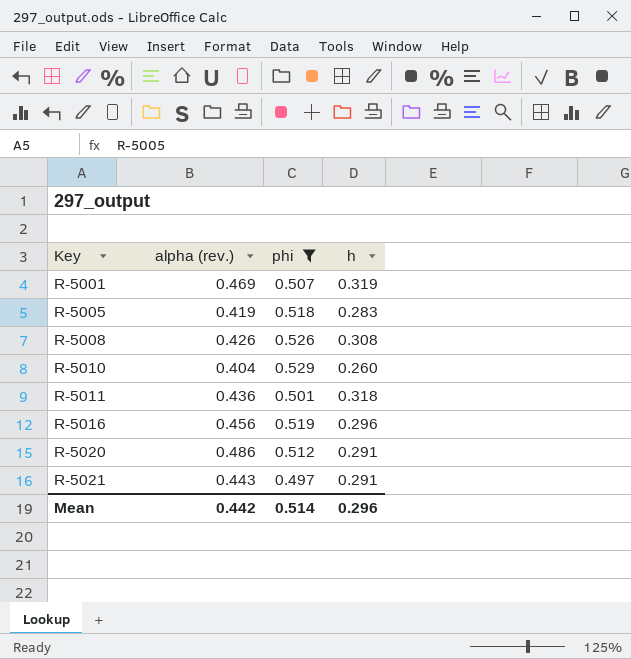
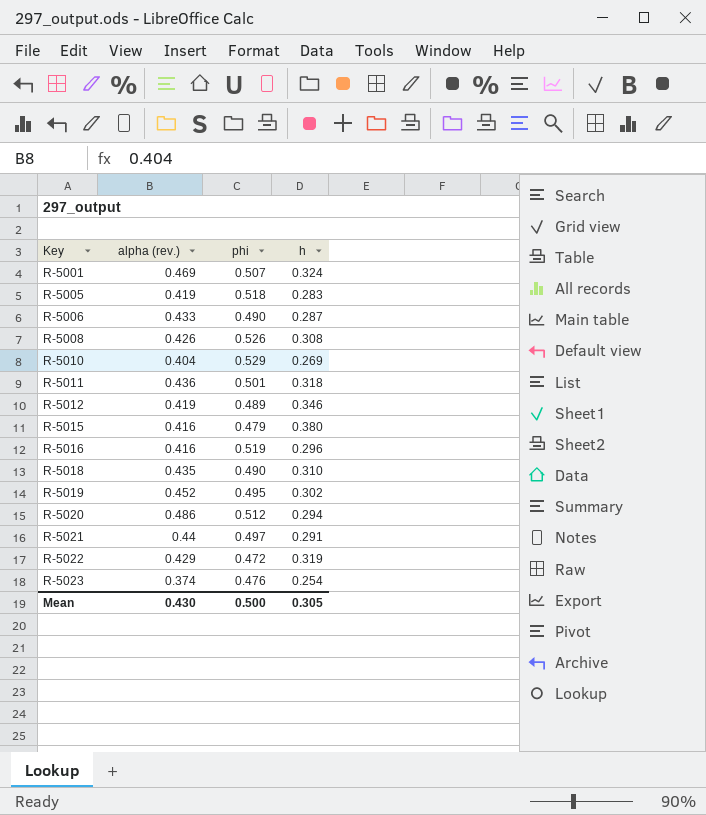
filter: phi >= 0.497 -> none
R-5001 | h: 0.319 -> 0.324
R-5010 | h: 0.260 -> 0.269
R-5016 | alpha (rev.): 0.456 -> 0.416
R-5020 | h: 0.291 -> 0.294
R-5021 | alpha (rev.): 0.443 -> 0.44
Mean | alpha (rev.): 0.442 -> 0.430
Mean | phi: 0.514 -> 0.500
Mean | h: 0.296 -> 0.305

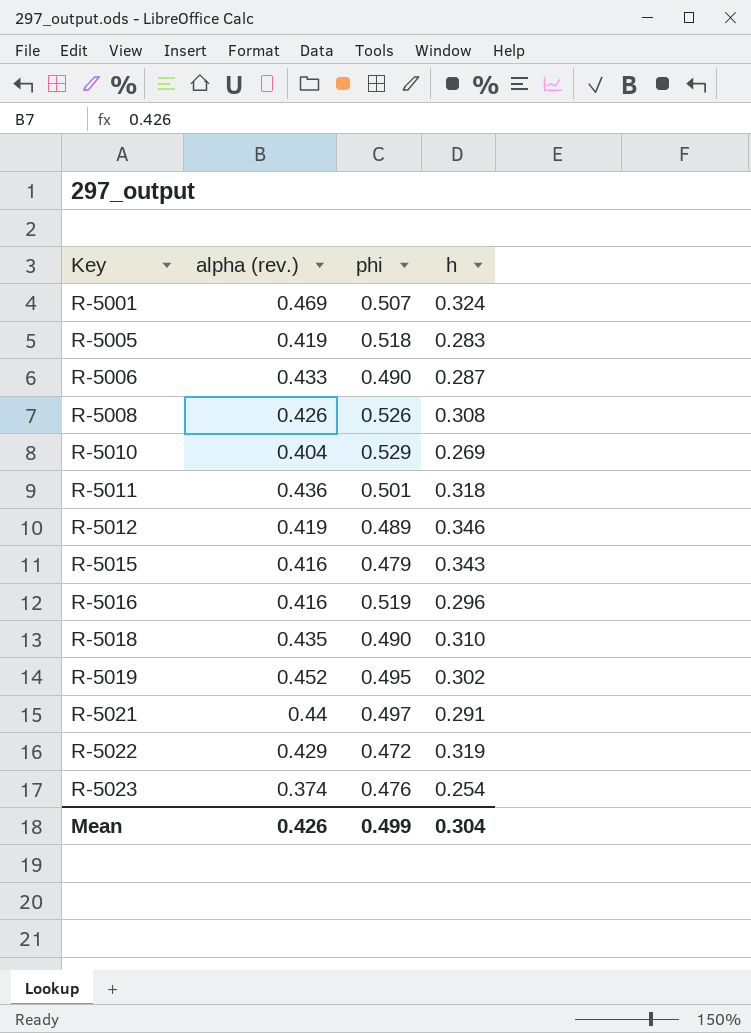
row R-5020: 0.486 | 0.512 | 0.294 -> none
R-5015 | h: 0.380 -> 0.343
Mean | alpha (rev.): 0.430 -> 0.426
Mean | phi: 0.500 -> 0.499
Mean | h: 0.305 -> 0.304

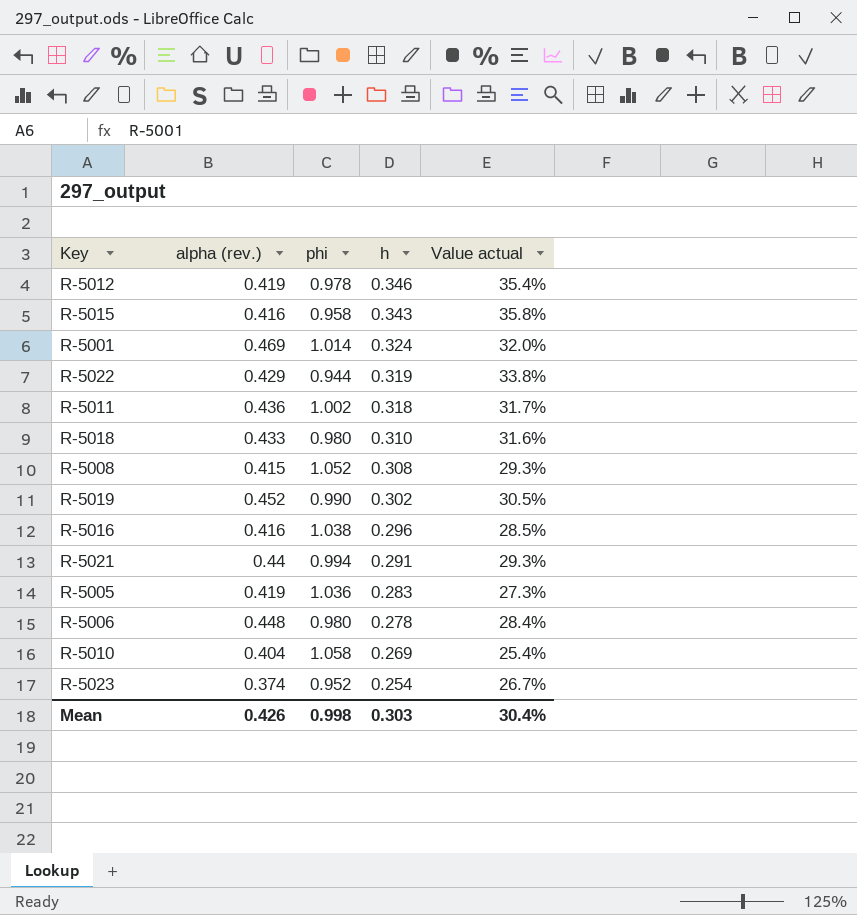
row order: Key ascending -> h descending
column Value actual | formula: none -> [h] / [phi]
R-5012 | phi: 0.489 -> 0.978
R-5015 | phi: 0.479 -> 0.958
R-5001 | phi: 0.507 -> 1.014
R-5022 | phi: 0.472 -> 0.944
R-5011 | phi: 0.501 -> 1.002
R-5018 | alpha (rev.): 0.435 -> 0.433
R-5018 | phi: 0.490 -> 0.980
R-5008 | alpha (rev.): 0.426 -> 0.415
R-5008 | phi: 0.526 -> 1.052
R-5019 | phi: 0.495 -> 0.990
R-5016 | phi: 0.519 -> 1.038
R-5021 | phi: 0.497 -> 0.994
R-5005 | phi: 0.518 -> 1.036
R-5006 | alpha (rev.): 0.433 -> 0.448
R-5006 | phi: 0.490 -> 0.980
R-5006 | h: 0.287 -> 0.278
R-5010 | phi: 0.529 -> 1.058
R-5023 | phi: 0.476 -> 0.952
Mean | phi: 0.499 -> 0.998
Mean | h: 0.304 -> 0.303

